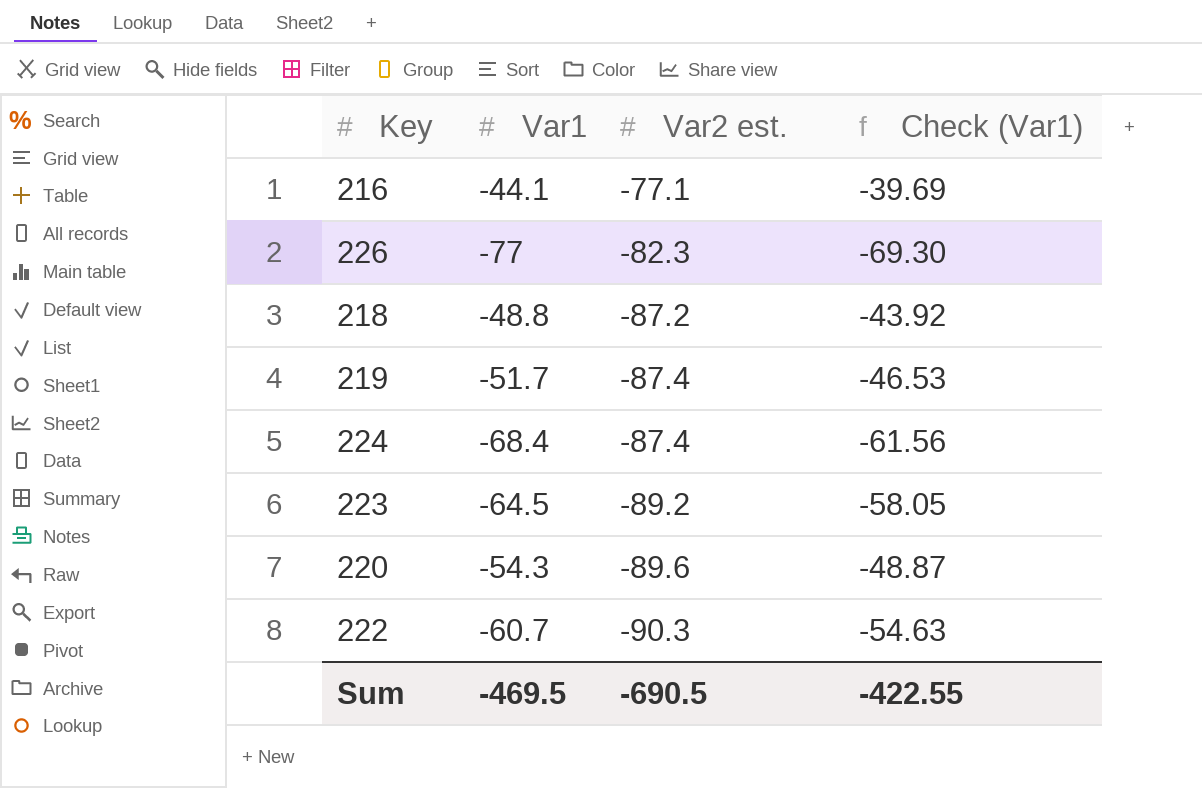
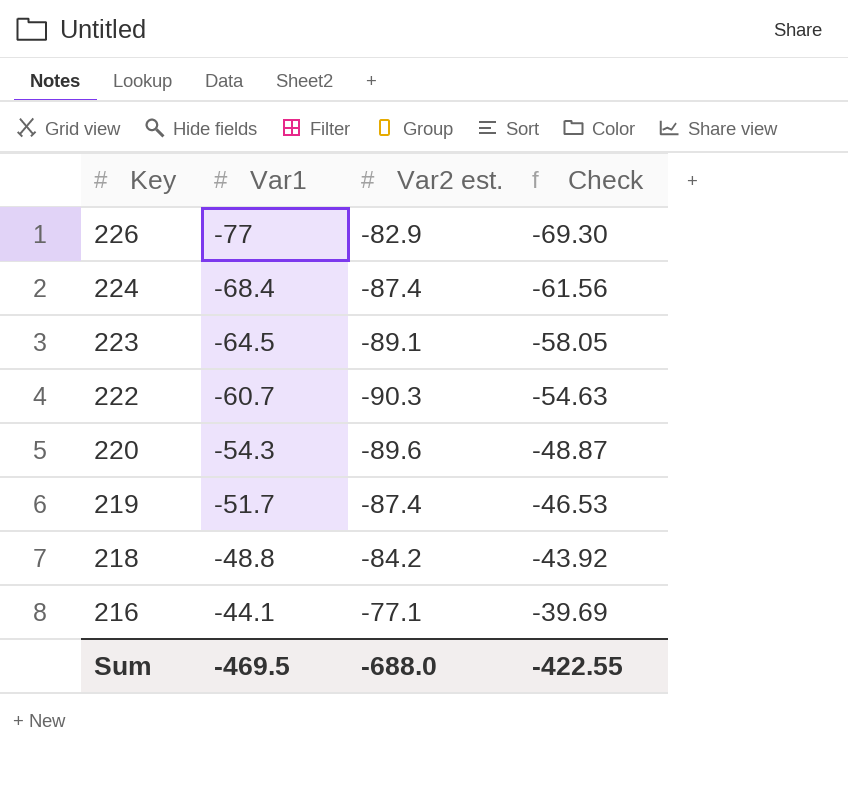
row order: Var2 est. descending -> Key descending
column name: Check (Var1) -> Check
226 | Var2 est.: -82.3 -> -82.9
223 | Var2 est.: -89.2 -> -89.1
218 | Var2 est.: -87.2 -> -84.2
Sum | Var2 est.: -690.5 -> -688.0

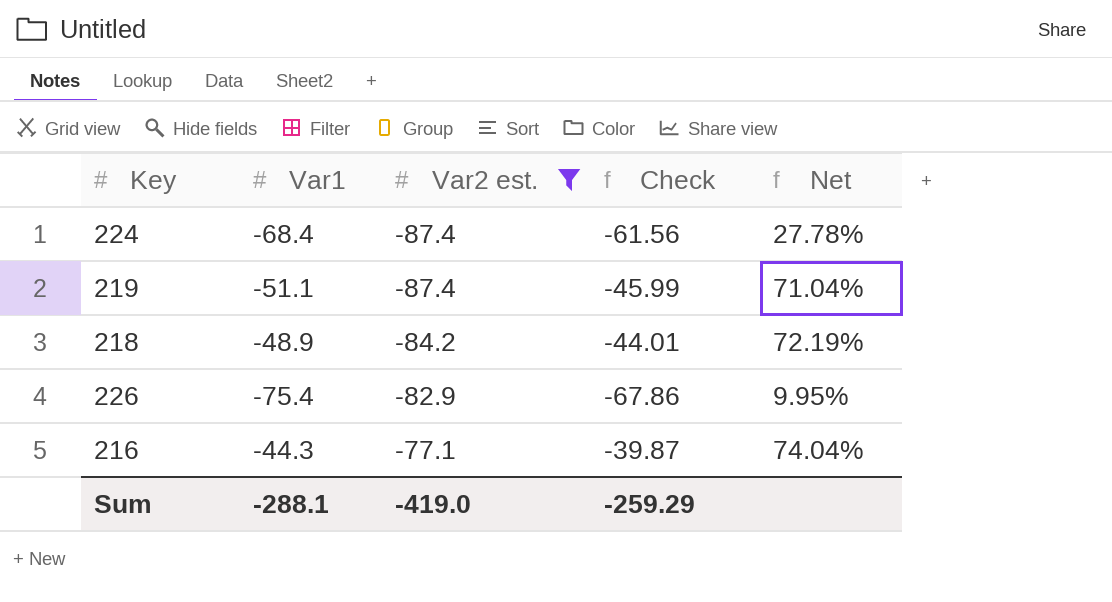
filter: none -> Var2 est. >= -87.4
row order: Key descending -> Var2 est. ascending
column Net | formula: none -> ([Var2 est.] - [Var1]) / [Var1]
219 | Var1: -51.7 -> -51.1
219 | Check: -46.53 -> -45.99
218 | Var1: -48.8 -> -48.9
218 | Check: -43.92 -> -44.01
226 | Var1: -77 -> -75.4
226 | Check: -69.30 -> -67.86
216 | Var1: -44.1 -> -44.3
216 | Check: -39.69 -> -39.87
Sum | Var1: -469.5 -> -288.1
Sum | Var2 est.: -688.0 -> -419.0
Sum | Check: -422.55 -> -259.29

